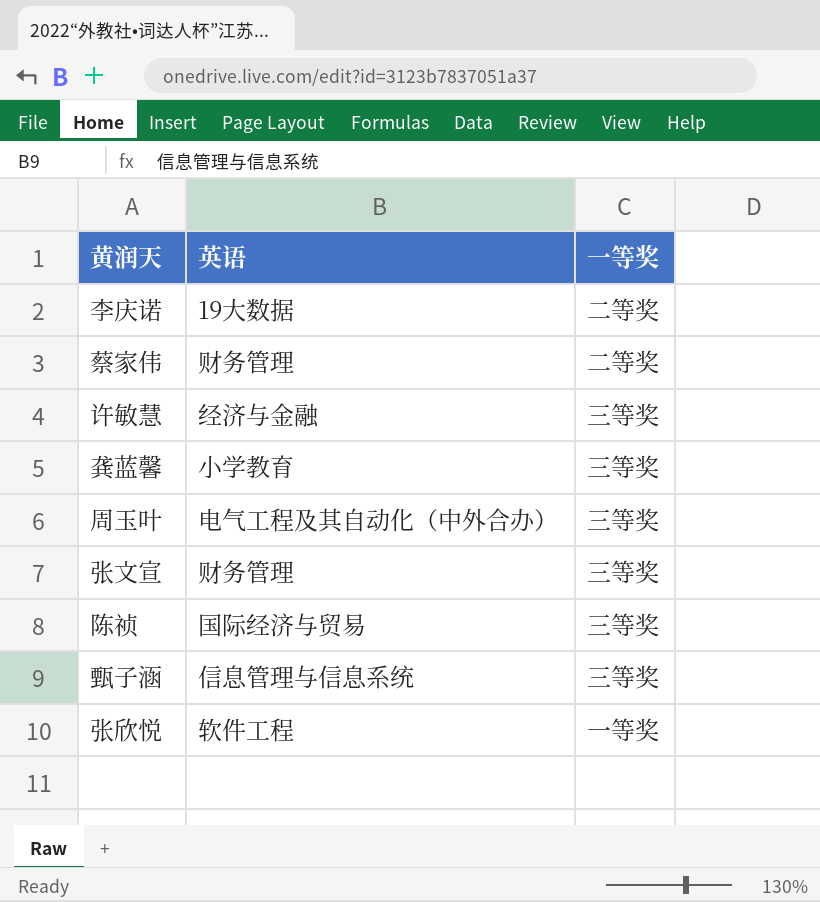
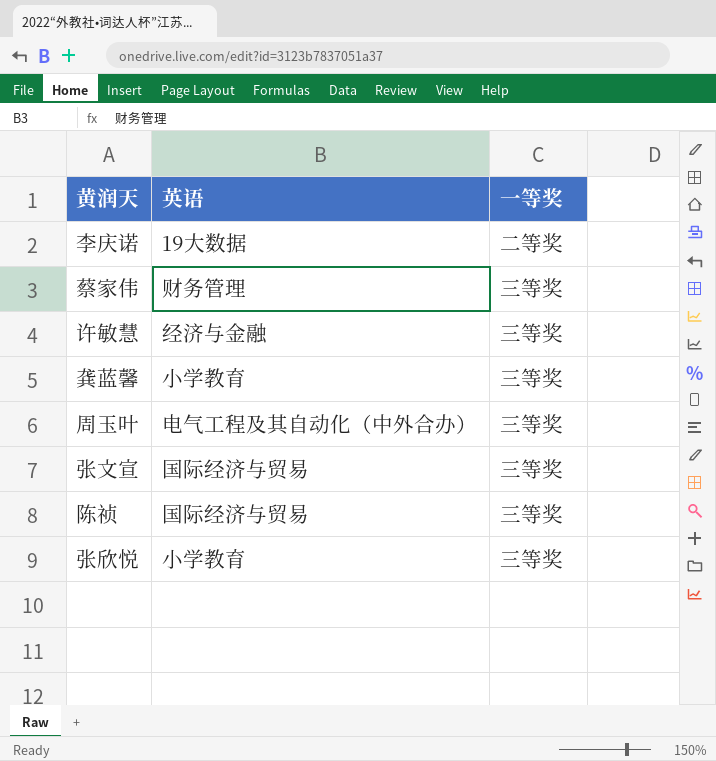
row 甄子涵: 信息管理与信息系统 | 三等奖 -> none
蔡家伟 | 一等奖: 二等奖 -> 三等奖
张文宣 | 英语: 财务管理 -> 国际经济与贸易
张欣悦 | 英语: 软件工程 -> 小学教育
张欣悦 | 一等奖: 一等奖 -> 三等奖

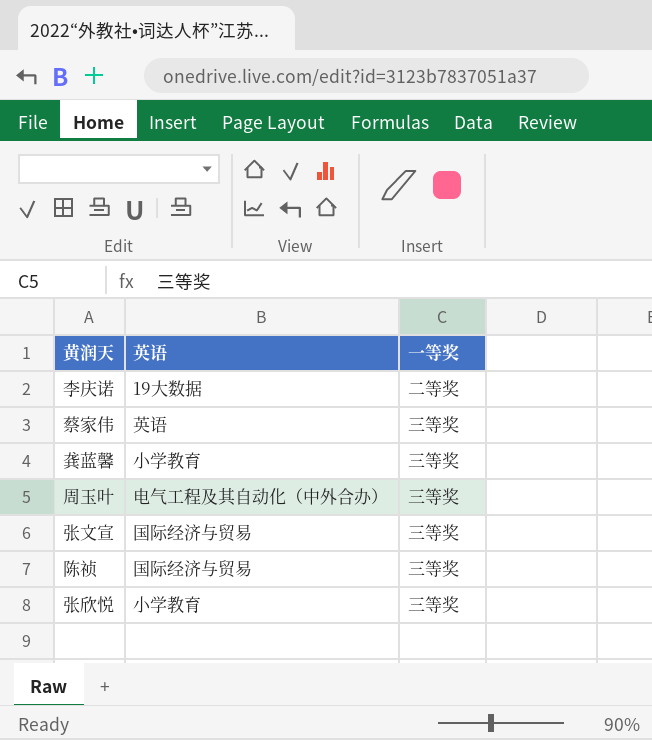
row 许敏慧: 经济与金融 | 三等奖 -> none
蔡家伟 | 英语: 财务管理 -> 英语

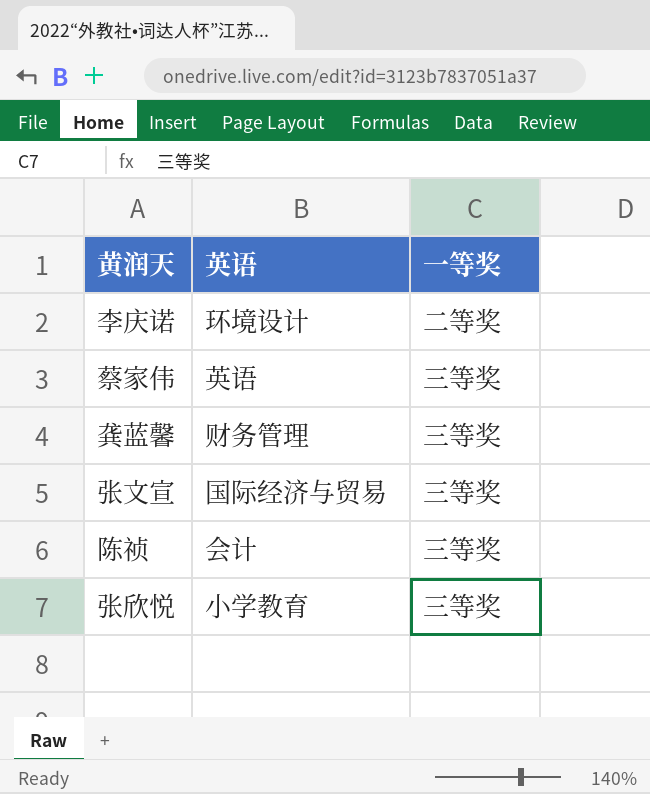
row 周玉叶: 电气工程及其自动化（中外合办） | 三等奖 -> none
李庆诺 | 英语: 19大数据 -> 环境设计
龚蓝馨 | 英语: 小学教育 -> 财务管理
陈祯 | 英语: 国际经济与贸易 -> 会计

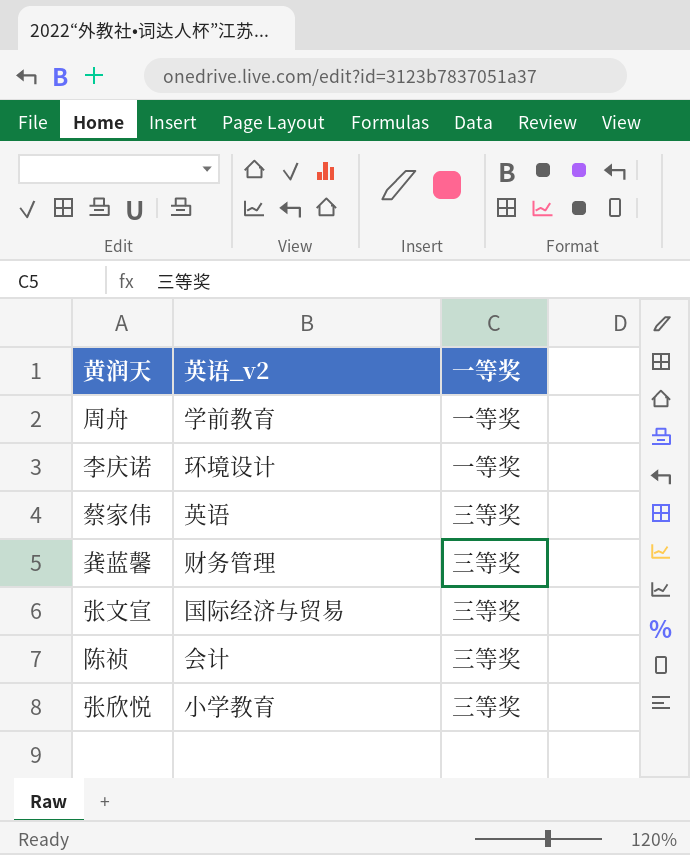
column name: 英语 -> 英语_v2
row 周舟: none -> 学前教育 | 一等奖
李庆诺 | 一等奖: 二等奖 -> 一等奖

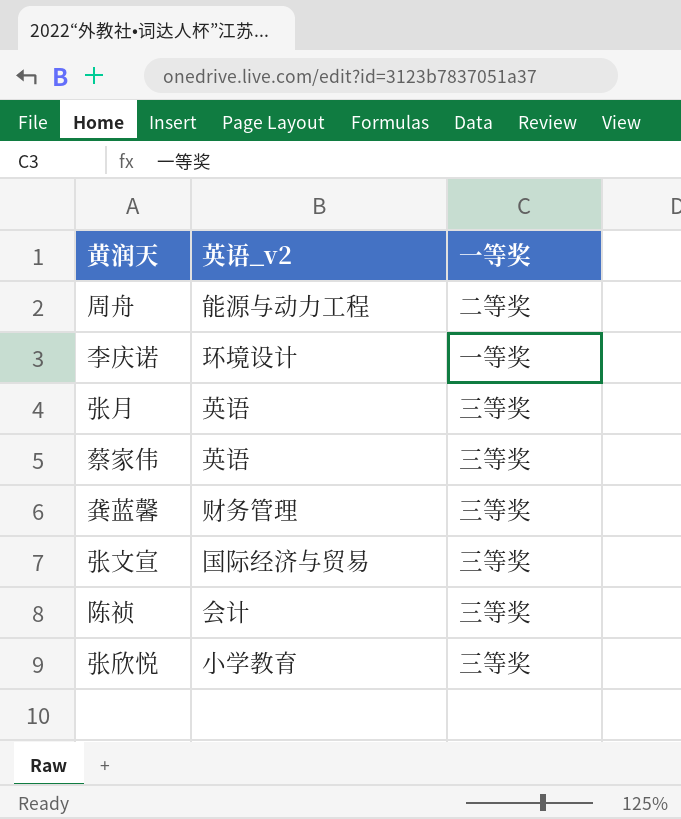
周舟 | 英语_v2: 学前教育 -> 能源与动力工程
周舟 | 一等奖: 一等奖 -> 二等奖
row 张月: none -> 英语 | 三等奖

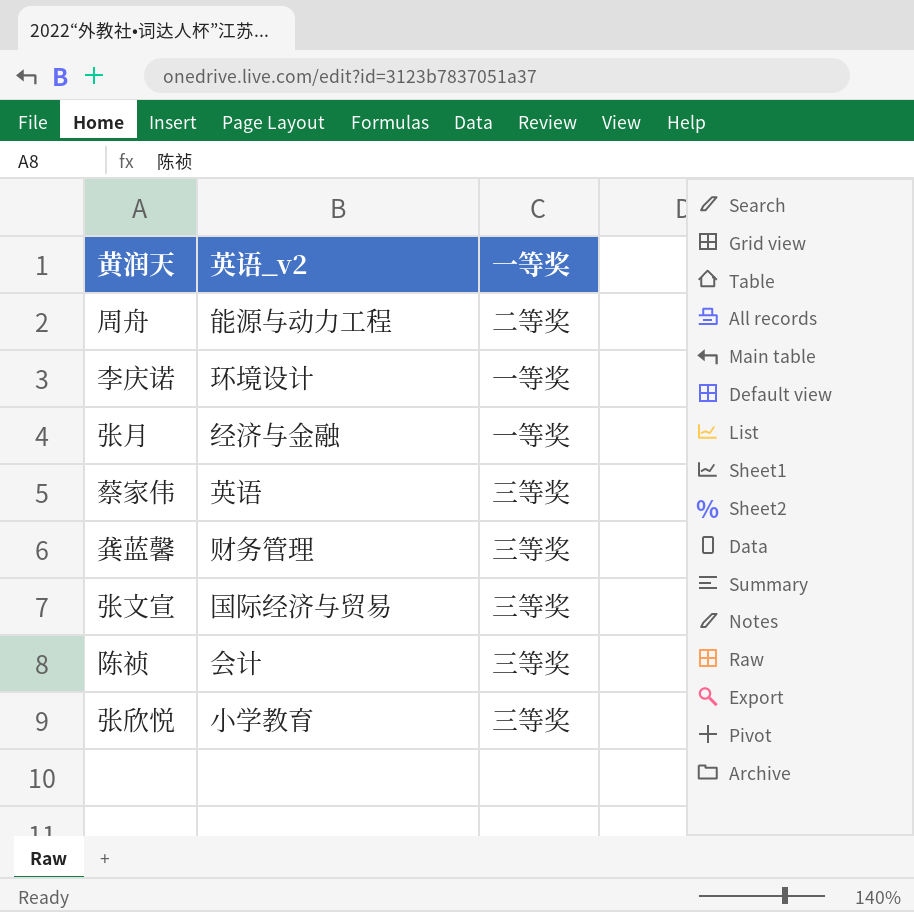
张月 | 英语_v2: 英语 -> 经济与金融
张月 | 一等奖: 三等奖 -> 一等奖

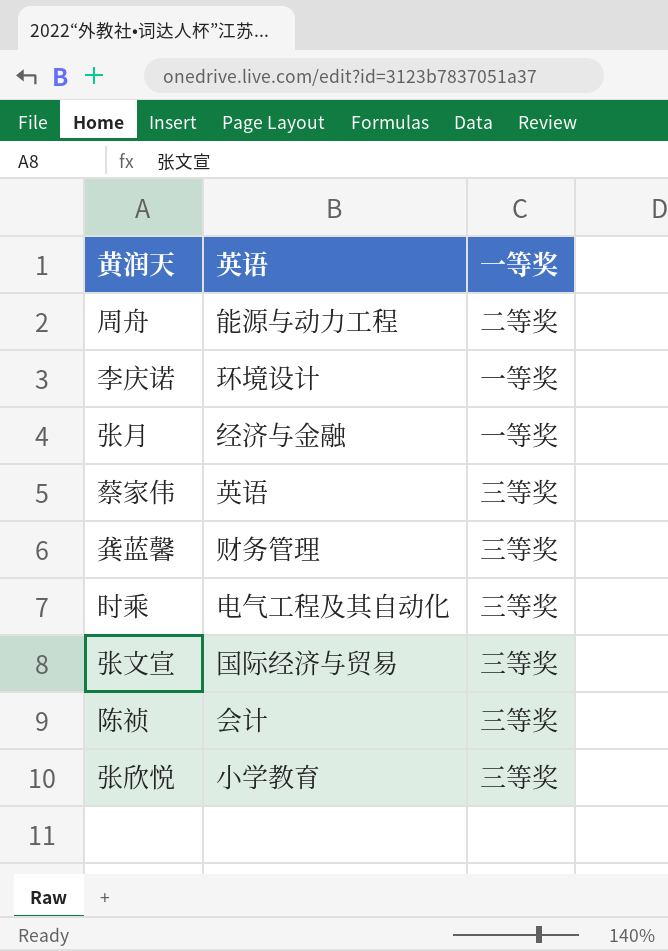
column name: 英语_v2 -> 英语
row 时乘: none -> 电气工程及其自动化 | 三等奖

